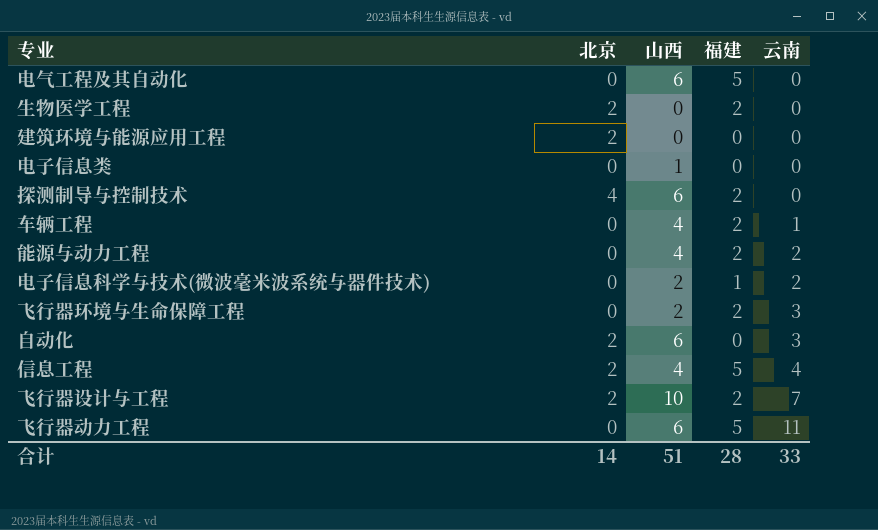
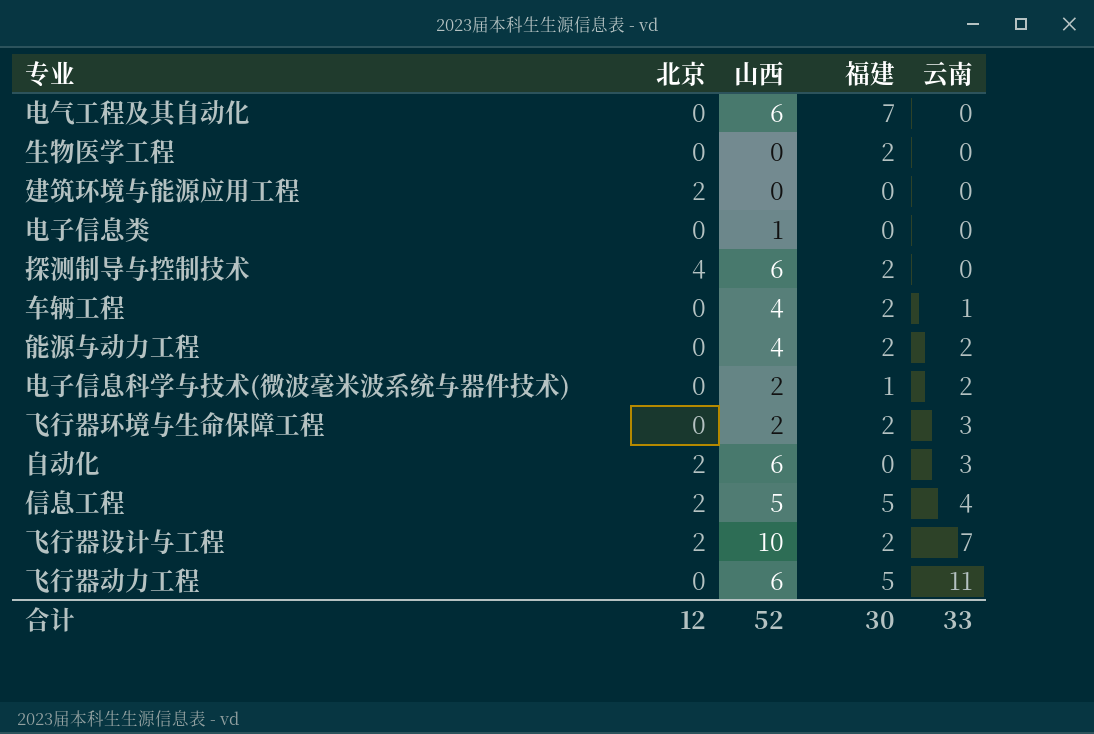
电气工程及其自动化 | 福建: 5 -> 7
生物医学工程 | 北京: 2 -> 0
信息工程 | 山西: 4 -> 5
合计 | 北京: 14 -> 12
合计 | 山西: 51 -> 52
合计 | 福建: 28 -> 30

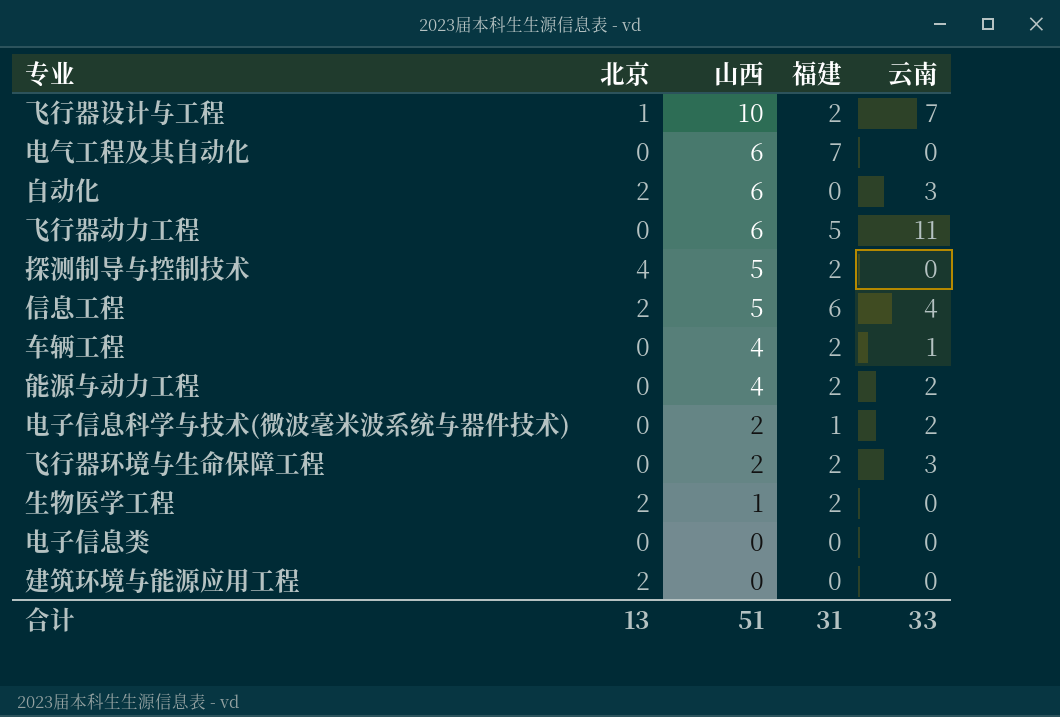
row order: 云南 ascending -> 山西 descending
飞行器设计与工程 | 北京: 2 -> 1
探测制导与控制技术 | 山西: 6 -> 5
信息工程 | 福建: 5 -> 6
生物医学工程 | 北京: 0 -> 2
生物医学工程 | 山西: 0 -> 1
电子信息类 | 山西: 1 -> 0
合计 | 北京: 12 -> 13
合计 | 山西: 52 -> 51
合计 | 福建: 30 -> 31

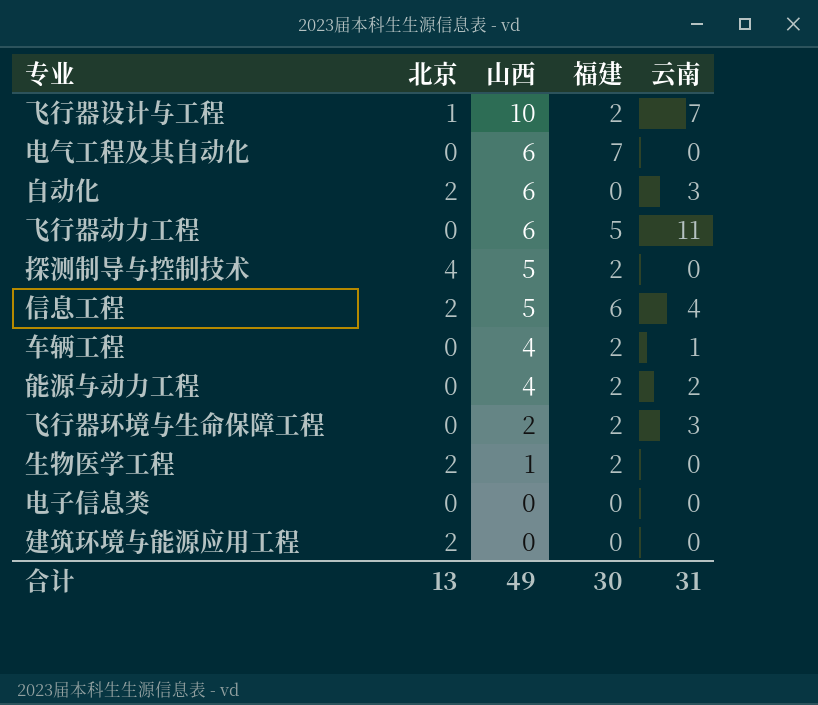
row 电子信息科学与技术(微波毫米波系统与器件技术): 0 | 2 | 1 | 2 -> none
合计 | 山西: 51 -> 49
合计 | 福建: 31 -> 30
合计 | 云南: 33 -> 31

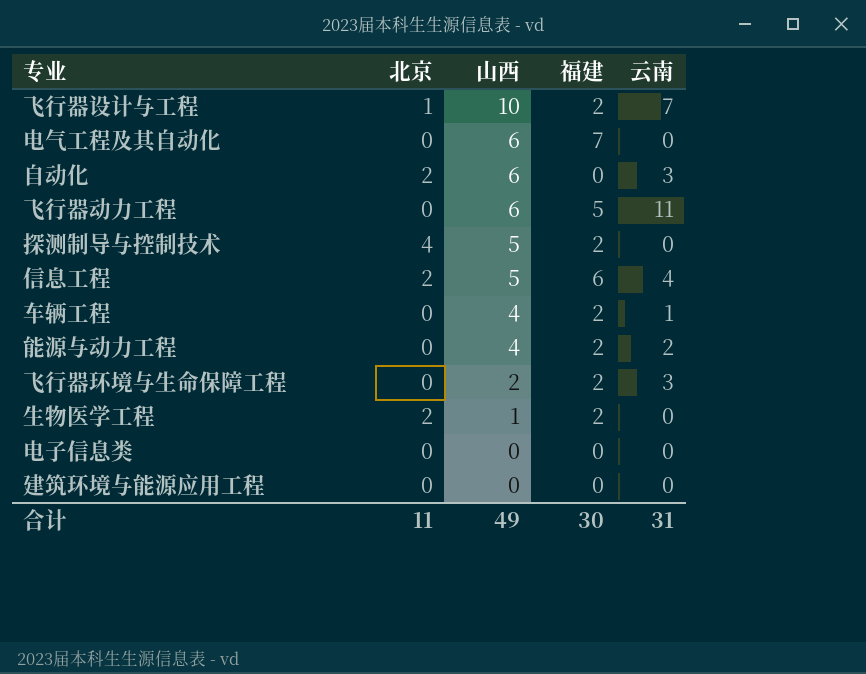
建筑环境与能源应用工程 | 北京: 2 -> 0
合计 | 北京: 13 -> 11

